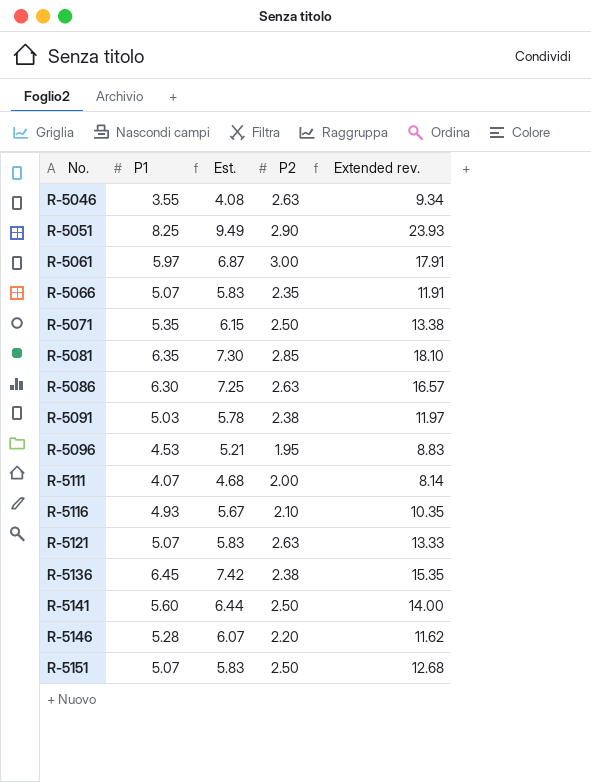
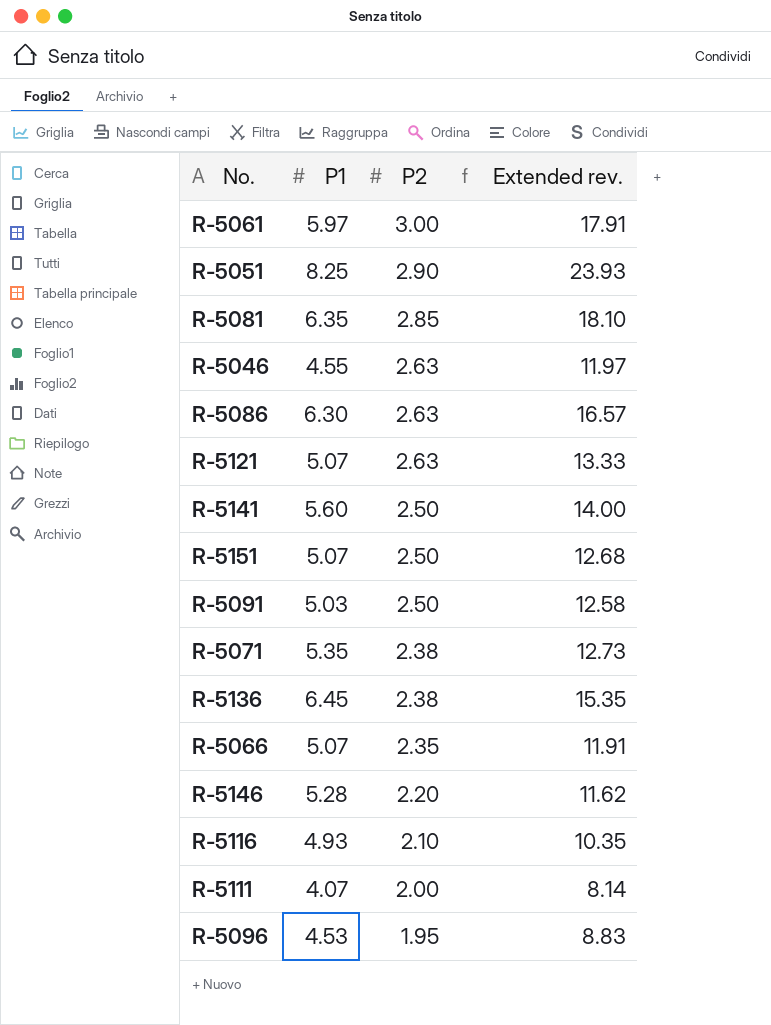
row order: No. ascending -> P2 descending
column Est. | formula: [P1] * 1.15 -> none
R-5046 | P1: 3.55 -> 4.55
R-5046 | Extended rev.: 9.34 -> 11.97
R-5091 | P2: 2.38 -> 2.50
R-5091 | Extended rev.: 11.97 -> 12.58
R-5071 | P2: 2.50 -> 2.38
R-5071 | Extended rev.: 13.38 -> 12.73

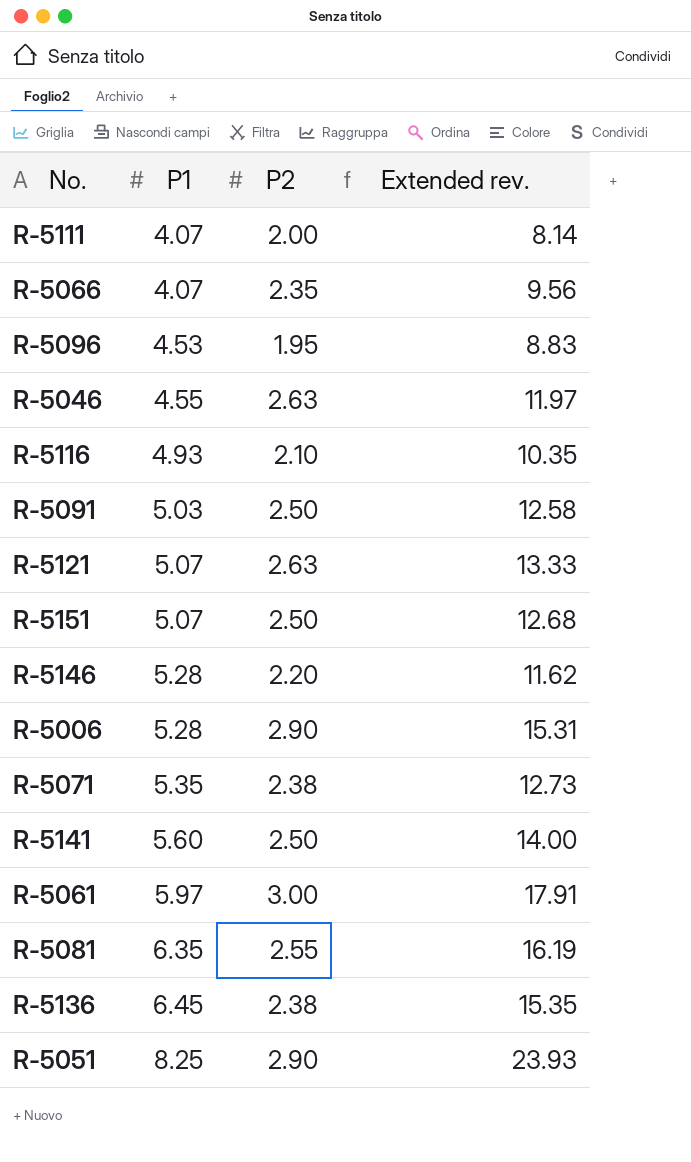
row order: P2 descending -> P1 ascending
row R-5086: 6.30 | 2.63 | 16.57 -> none
R-5066 | P1: 5.07 -> 4.07
R-5066 | Extended rev.: 11.91 -> 9.56
row R-5006: none -> 5.28 | 2.90 | 15.31
R-5081 | P2: 2.85 -> 2.55
R-5081 | Extended rev.: 18.10 -> 16.19

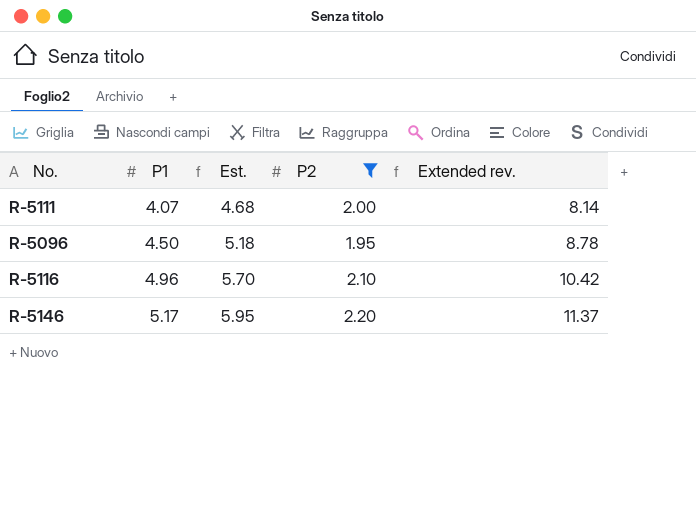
filter: none -> P2 <= 2.20
column Est. | formula: none -> [P1] * 1.15
R-5096 | P1: 4.53 -> 4.50
R-5096 | Extended rev.: 8.83 -> 8.78
R-5116 | P1: 4.93 -> 4.96
R-5116 | Extended rev.: 10.35 -> 10.42
R-5146 | P1: 5.28 -> 5.17
R-5146 | Extended rev.: 11.62 -> 11.37

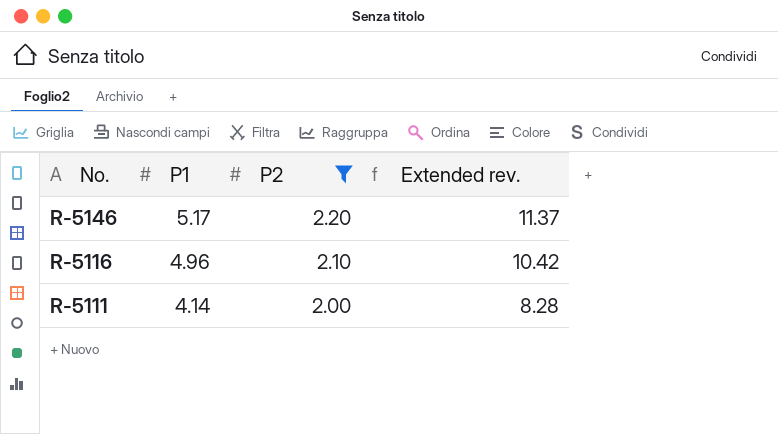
row order: P1 ascending -> No. descending
column Est. | formula: [P1] * 1.15 -> none
row R-5096: 4.50 | 5.18 | 1.95 | 8.78 -> none
R-5111 | P1: 4.07 -> 4.14
R-5111 | Extended rev.: 8.14 -> 8.28

